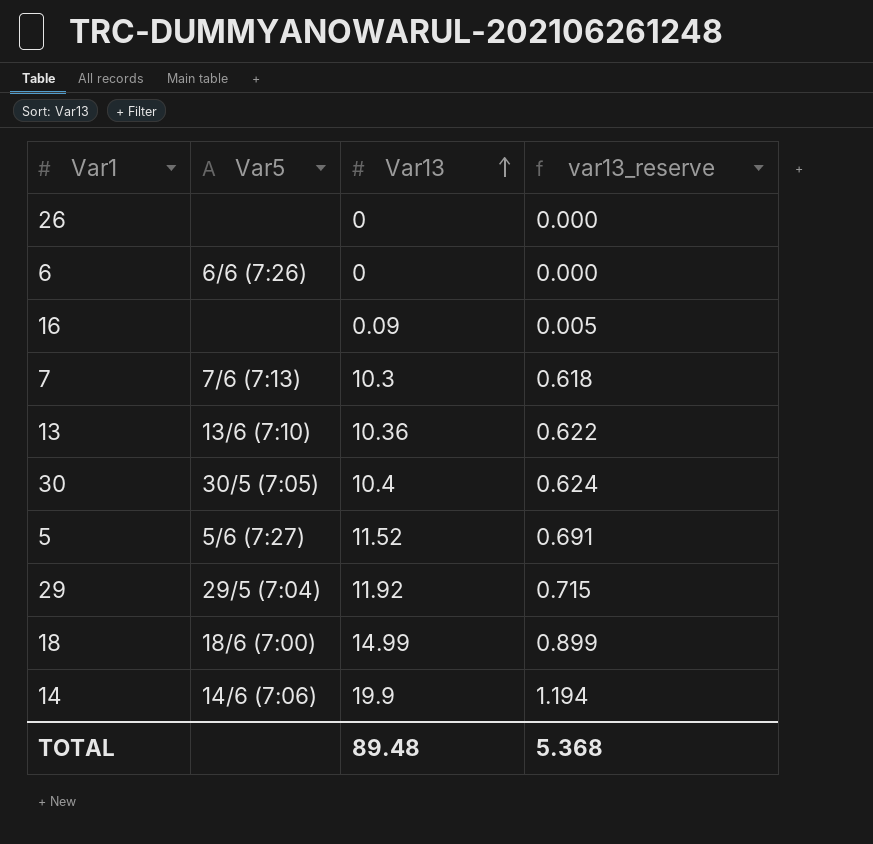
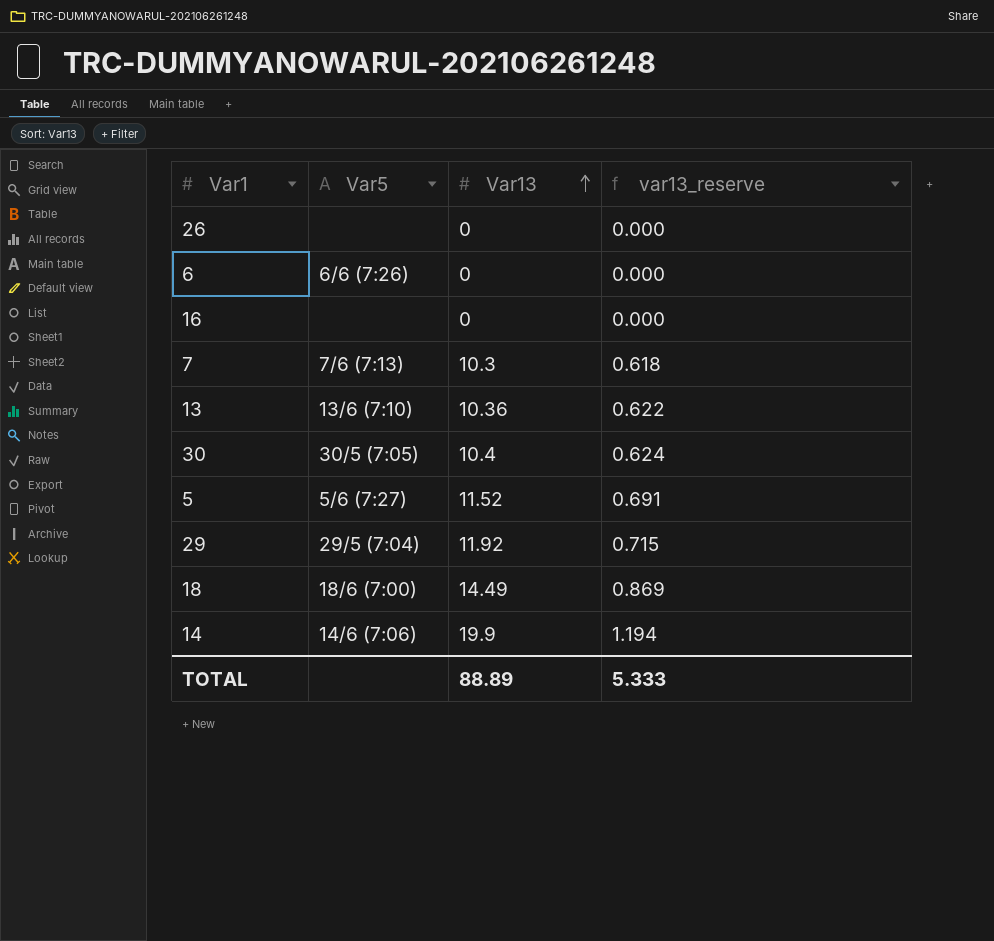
16 | Var13: 0.09 -> 0
16 | var13_reserve: 0.005 -> 0.000
18 | Var13: 14.99 -> 14.49
18 | var13_reserve: 0.899 -> 0.869
TOTAL | Var13: 89.48 -> 88.89
TOTAL | var13_reserve: 5.368 -> 5.333

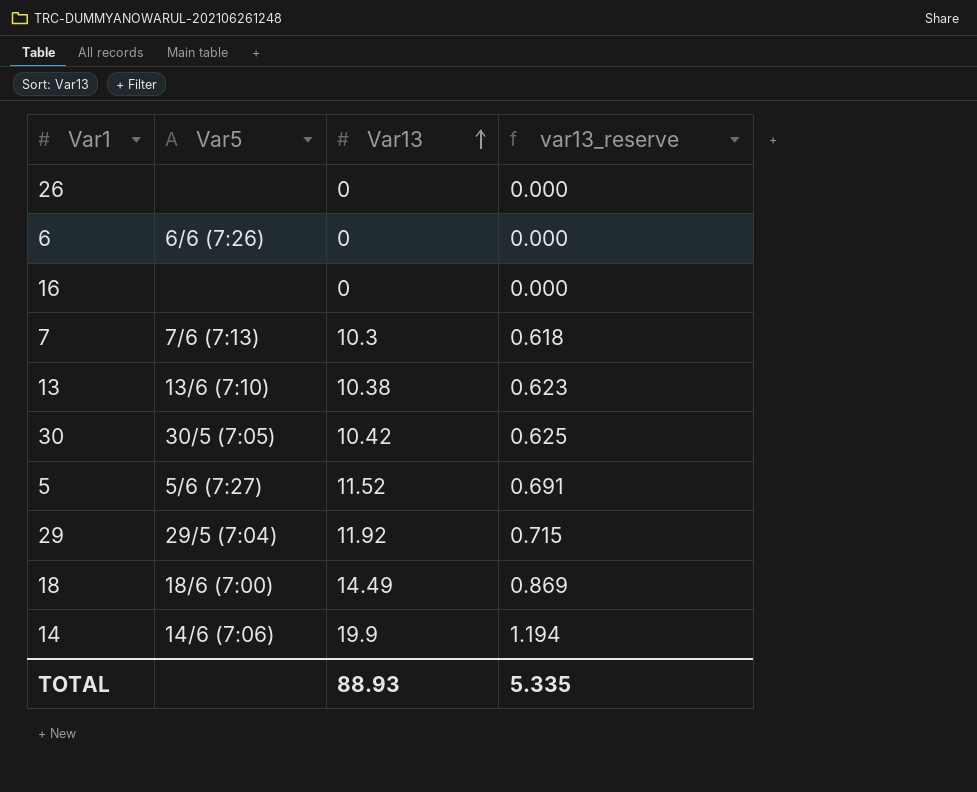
13 | Var13: 10.36 -> 10.38
13 | var13_reserve: 0.622 -> 0.623
30 | Var13: 10.4 -> 10.42
30 | var13_reserve: 0.624 -> 0.625
TOTAL | Var13: 88.89 -> 88.93
TOTAL | var13_reserve: 5.333 -> 5.335

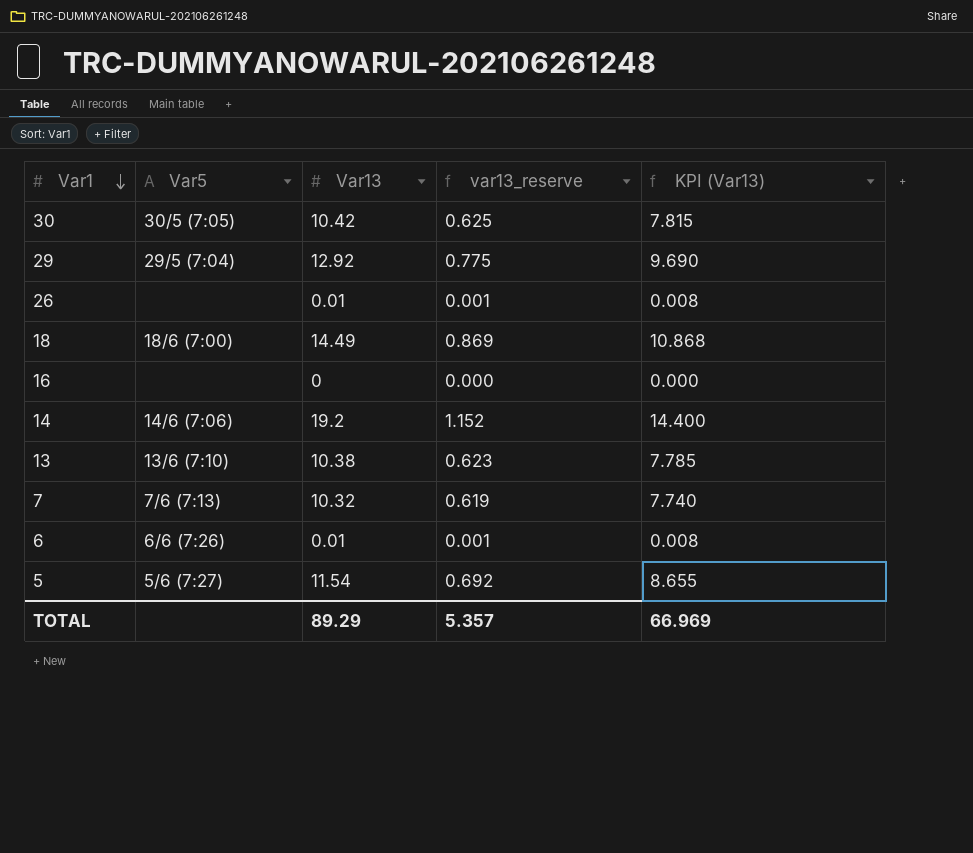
row order: Var13 ascending -> Var1 descending
column KPI (Var13) | formula: none -> [Var13] * 0.75
29 | Var13: 11.92 -> 12.92
29 | var13_reserve: 0.715 -> 0.775
26 | Var13: 0 -> 0.01
26 | var13_reserve: 0.000 -> 0.001
14 | Var13: 19.9 -> 19.2
14 | var13_reserve: 1.194 -> 1.152
7 | Var13: 10.3 -> 10.32
7 | var13_reserve: 0.618 -> 0.619
6 | Var13: 0 -> 0.01
6 | var13_reserve: 0.000 -> 0.001
5 | Var13: 11.52 -> 11.54
5 | var13_reserve: 0.691 -> 0.692
TOTAL | Var13: 88.93 -> 89.29
TOTAL | var13_reserve: 5.335 -> 5.357

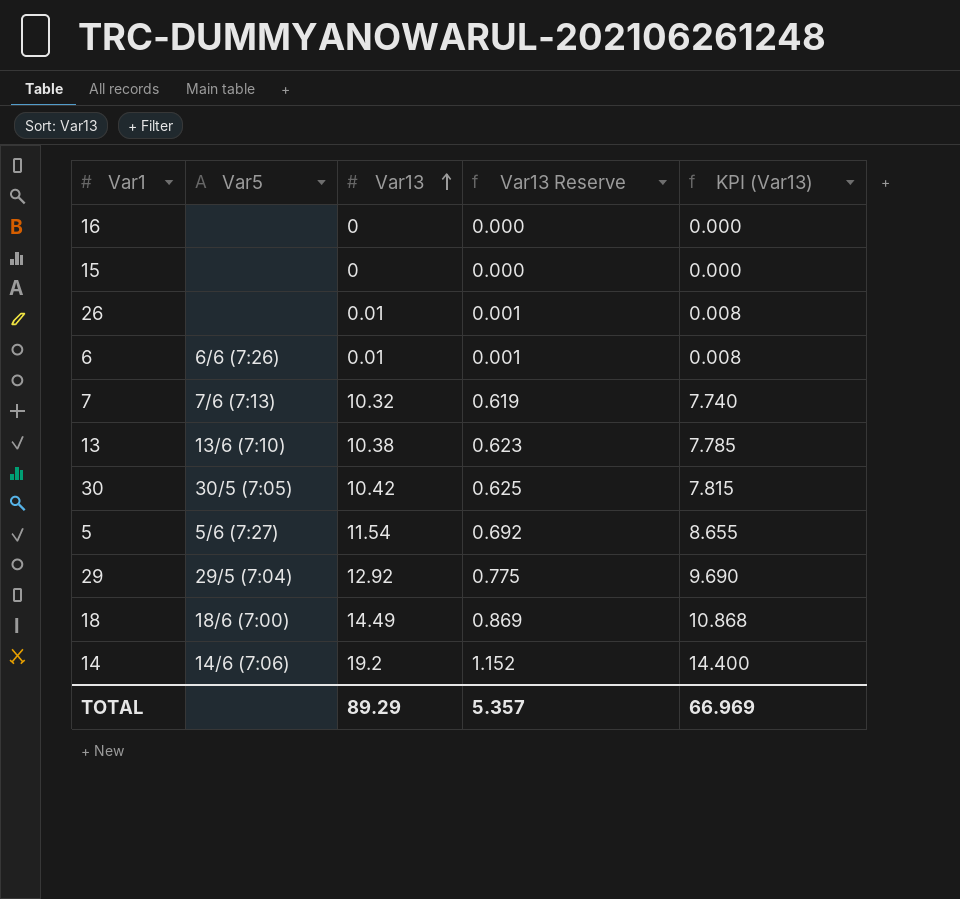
row order: Var1 descending -> Var13 ascending
column name: var13_reserve -> Var13 Reserve
row 15: none -> none | 0 | 0.000 | 0.000

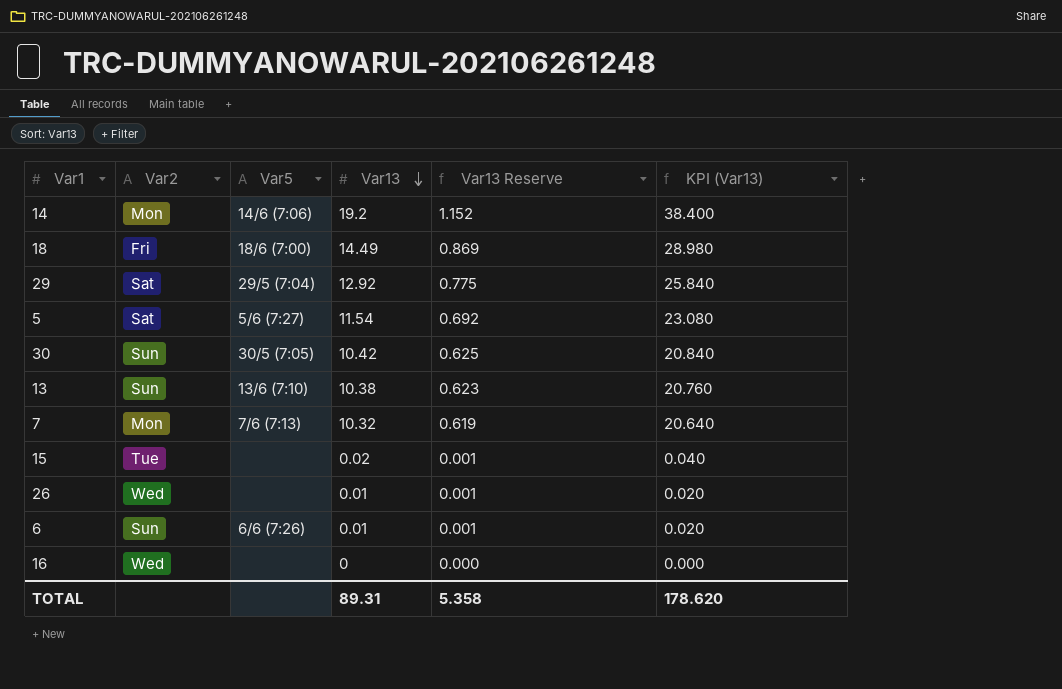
row order: Var13 ascending -> Var13 descending
column Var2 | position: none -> 2
column KPI (Var13) | formula: [Var13] * 0.75 -> [Var13] * 2
15 | Var13: 0 -> 0.02
15 | Var13 Reserve: 0.000 -> 0.001
TOTAL | Var13: 89.29 -> 89.31
TOTAL | Var13 Reserve: 5.357 -> 5.358
TOTAL | KPI (Var13): 66.969 -> 178.620

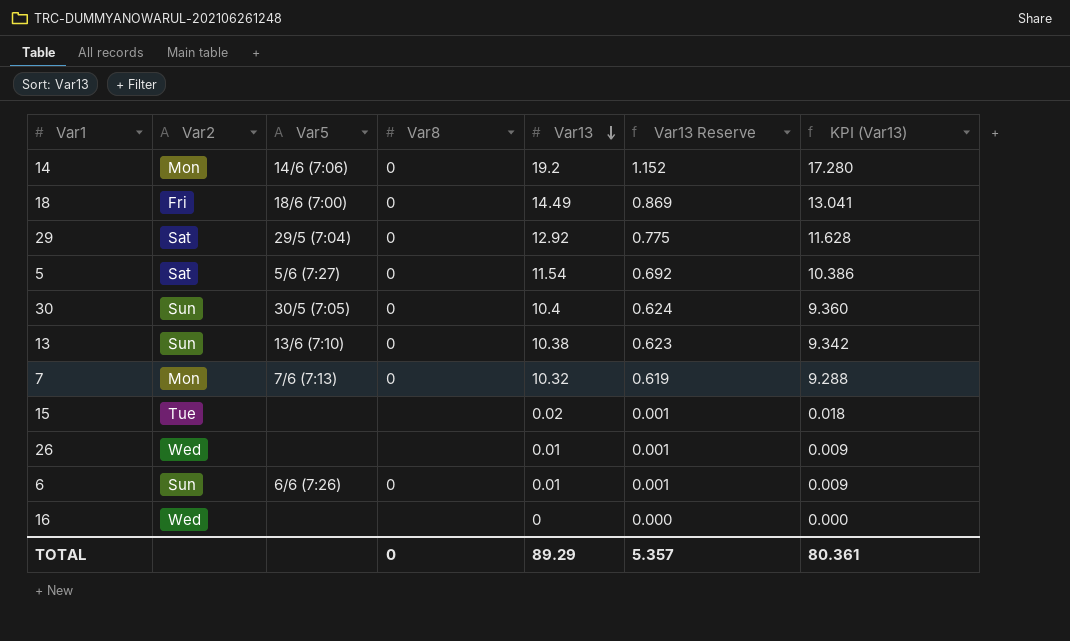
column Var8 | position: none -> 4
column KPI (Var13) | formula: [Var13] * 2 -> [Var13] * 0.9
30 | Var13: 10.42 -> 10.4
30 | Var13 Reserve: 0.625 -> 0.624
TOTAL | Var13: 89.31 -> 89.29
TOTAL | Var13 Reserve: 5.358 -> 5.357
TOTAL | KPI (Var13): 178.620 -> 80.361

